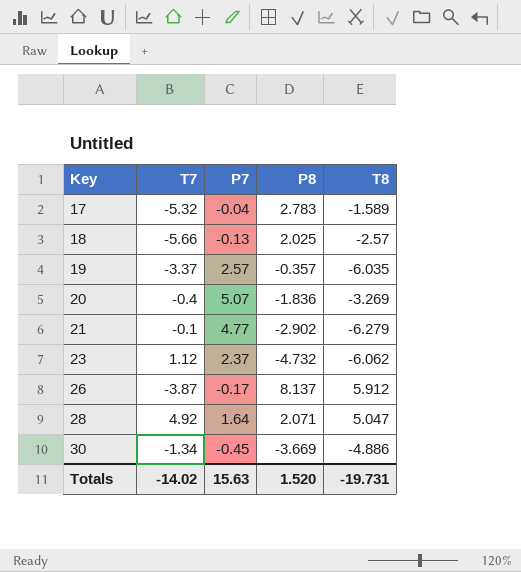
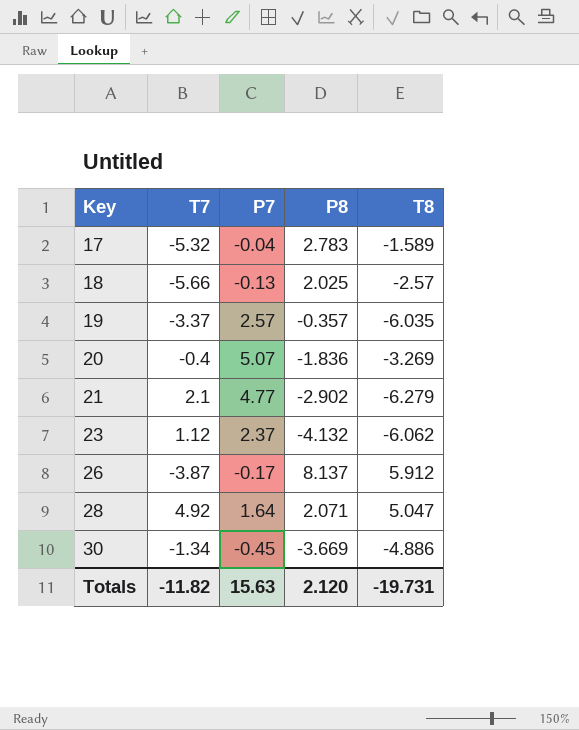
21 | T7: -0.1 -> 2.1
23 | P8: -4.732 -> -4.132
Totals | T7: -14.02 -> -11.82
Totals | P8: 1.520 -> 2.120

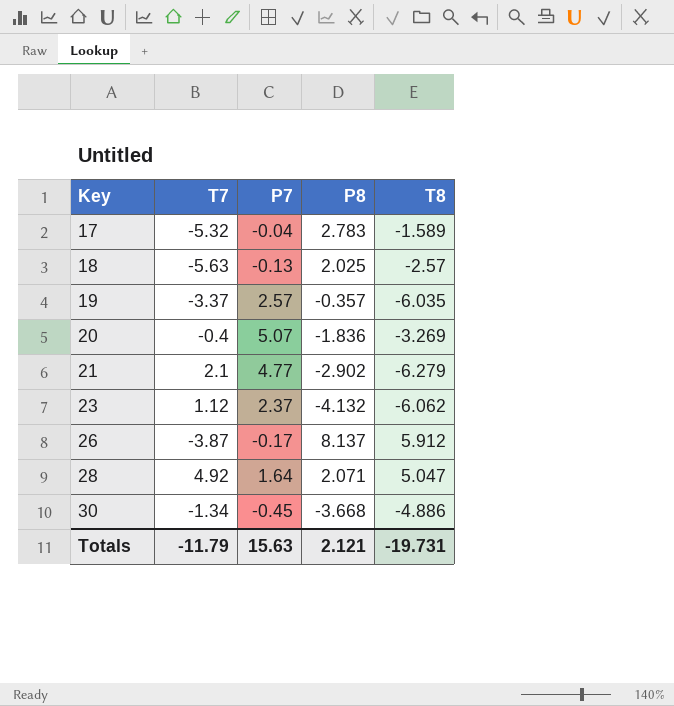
18 | T7: -5.66 -> -5.63
30 | P8: -3.669 -> -3.668
Totals | T7: -11.82 -> -11.79
Totals | P8: 2.120 -> 2.121

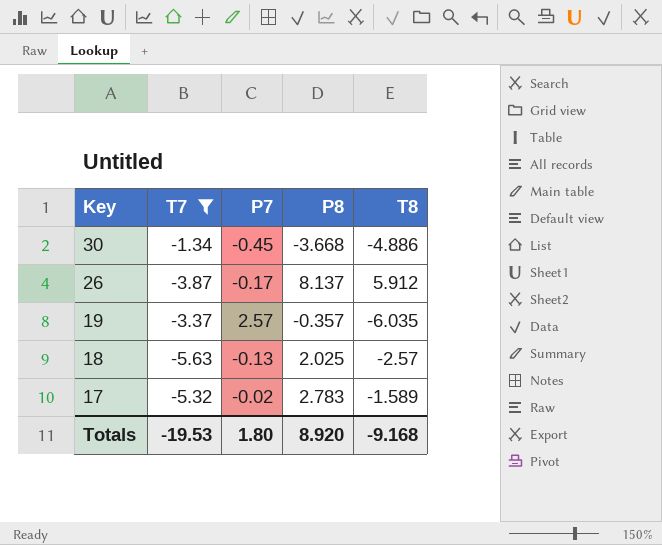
filter: none -> T7 <= -1.34
row order: Key ascending -> Key descending
17 | P7: -0.04 -> -0.02
Totals | T7: -11.79 -> -19.53
Totals | P7: 15.63 -> 1.80
Totals | P8: 2.121 -> 8.920
Totals | T8: -19.731 -> -9.168

